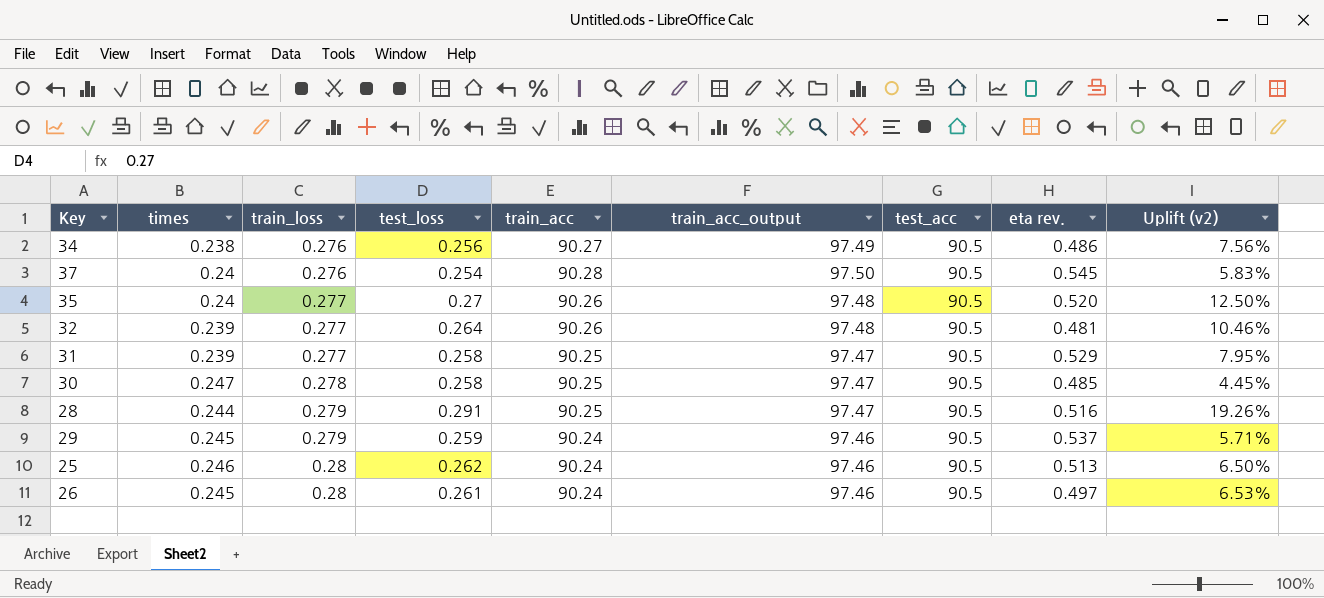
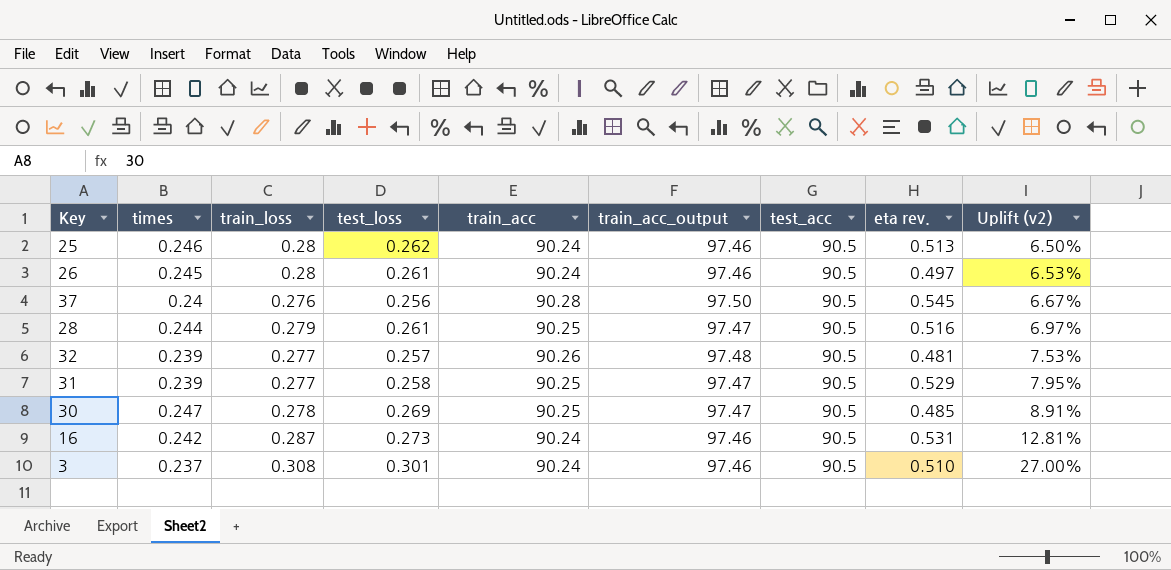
row order: train_loss ascending -> Uplift (v2) ascending
row 34: 0.238 | 0.276 | 0.256 | 90.27 | 97.49 | 90.5 | 0.486 | 7.56% -> none
row 35: 0.24 | 0.277 | 0.27 | 90.26 | 97.48 | 90.5 | 0.520 | 12.50% -> none
row 29: 0.245 | 0.279 | 0.259 | 90.24 | 97.46 | 90.5 | 0.537 | 5.71% -> none
37 | test_loss: 0.254 -> 0.256
37 | Uplift (v2): 5.83% -> 6.67%
28 | test_loss: 0.291 -> 0.261
28 | Uplift (v2): 19.26% -> 6.97%
32 | test_loss: 0.264 -> 0.257
32 | Uplift (v2): 10.46% -> 7.53%
30 | test_loss: 0.258 -> 0.269
30 | Uplift (v2): 4.45% -> 8.91%
row 16: none -> 0.242 | 0.287 | 0.273 | 90.24 | 97.46 | 90.5 | 0.531 | 12.81%
row 3: none -> 0.237 | 0.308 | 0.301 | 90.24 | 97.46 | 90.5 | 0.510 | 27.00%

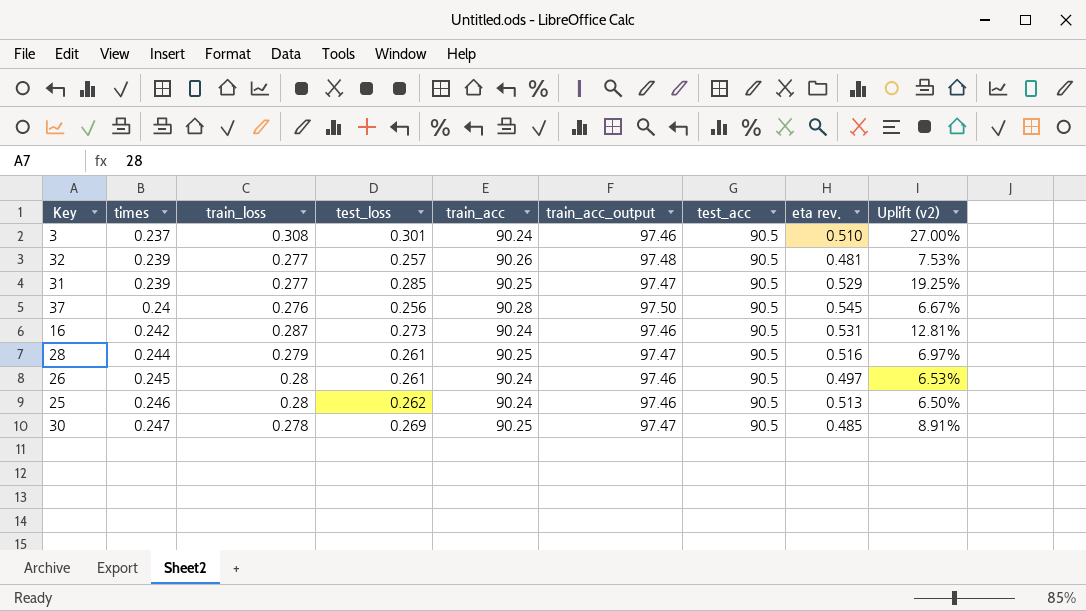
row order: Uplift (v2) ascending -> times ascending
31 | test_loss: 0.258 -> 0.285
31 | Uplift (v2): 7.95% -> 19.25%

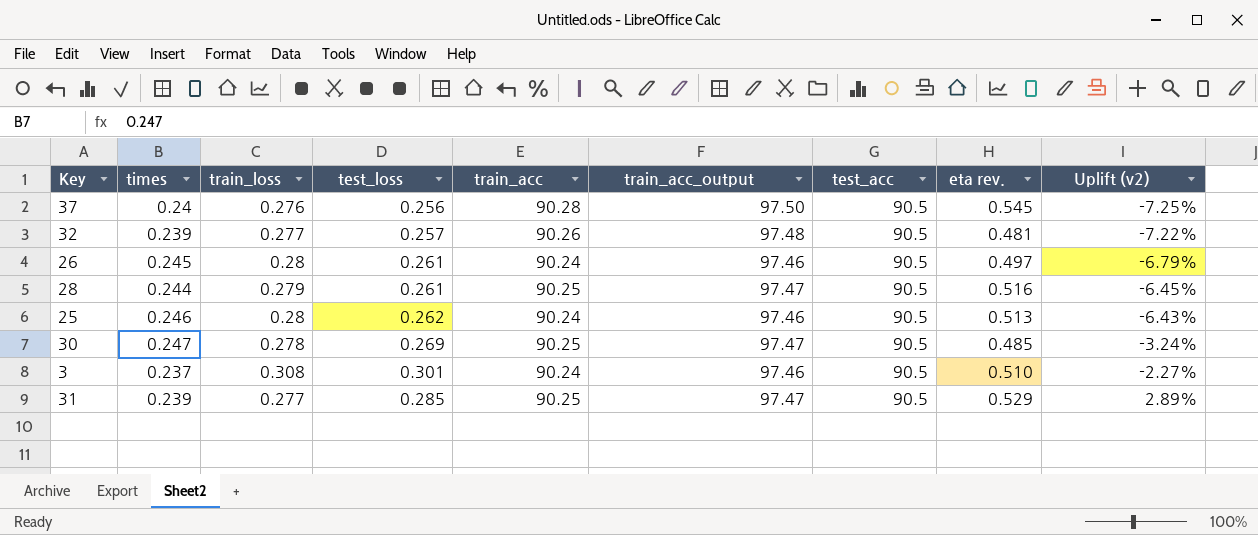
row order: times ascending -> Uplift (v2) ascending
column Uplift (v2) | formula: ([test_loss] - [times]) / [times] -> ([test_loss] - [train_loss]) / [train_loss]
row 16: 0.242 | 0.287 | 0.273 | 90.24 | 97.46 | 90.5 | 0.531 | 12.81% -> none

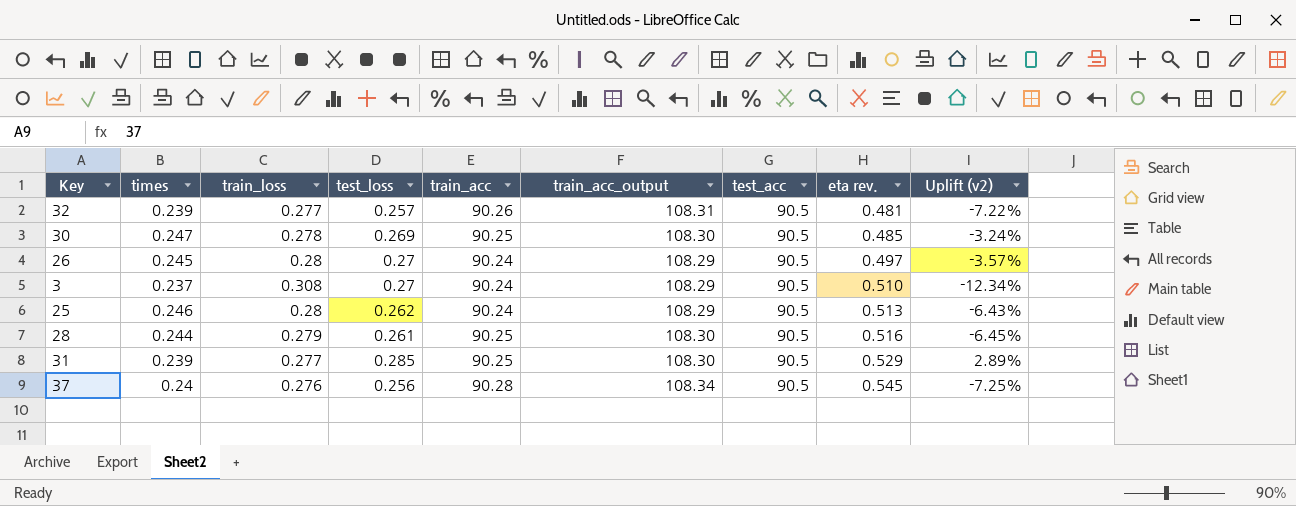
row order: Uplift (v2) ascending -> eta rev. ascending
column train_acc_output | formula: [train_acc] * 1.08 -> [train_acc] * 1.2
26 | test_loss: 0.261 -> 0.27
26 | Uplift (v2): -6.79% -> -3.57%
3 | test_loss: 0.301 -> 0.27
3 | Uplift (v2): -2.27% -> -12.34%

